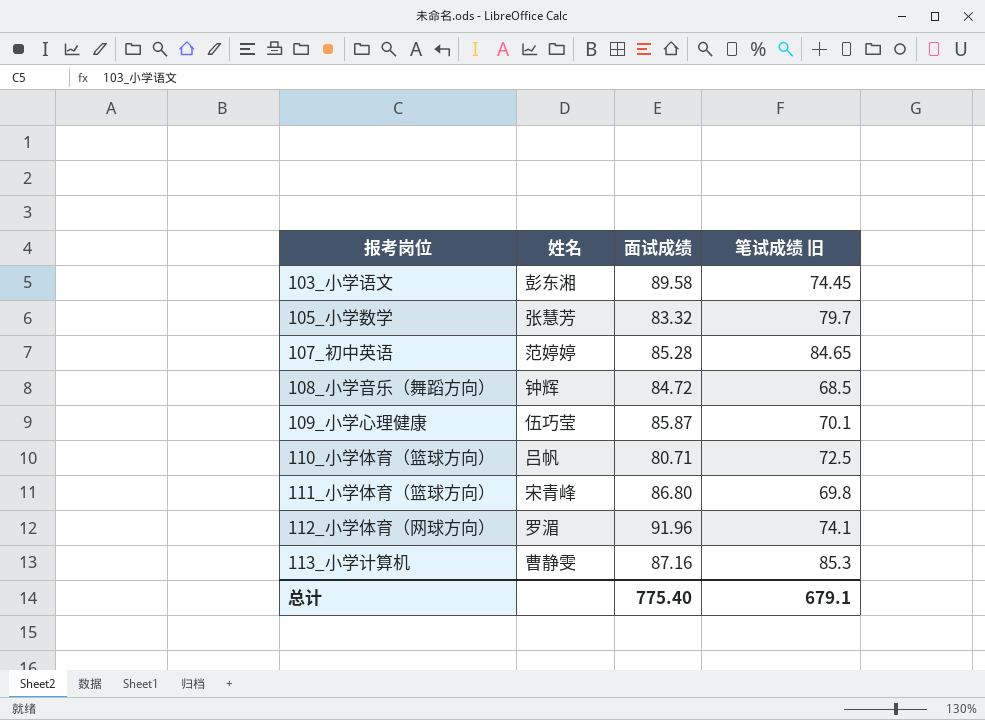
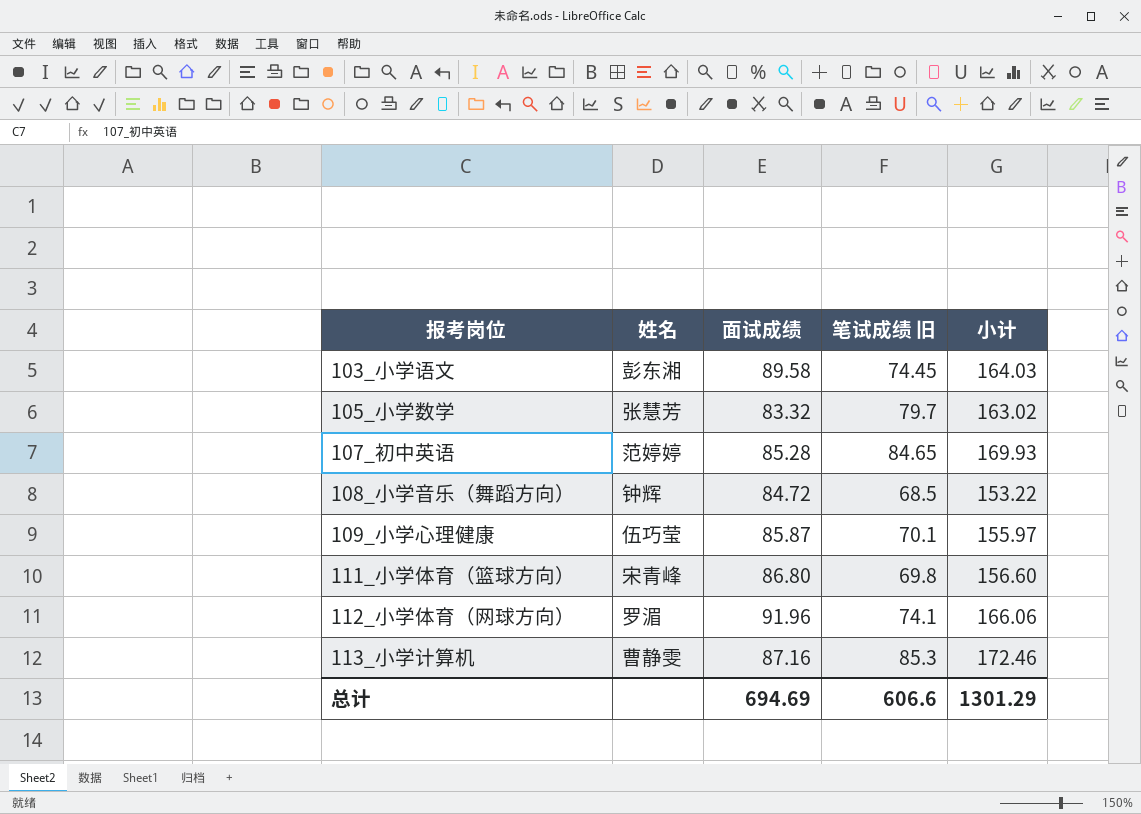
column 小计 | formula: none -> [面试成绩] + [笔试成绩 旧]
row 110_小学体育（篮球方向）: 吕帆 | 80.71 | 72.5 -> none
总计 | 面试成绩: 775.40 -> 694.69
总计 | 笔试成绩 旧: 679.1 -> 606.6

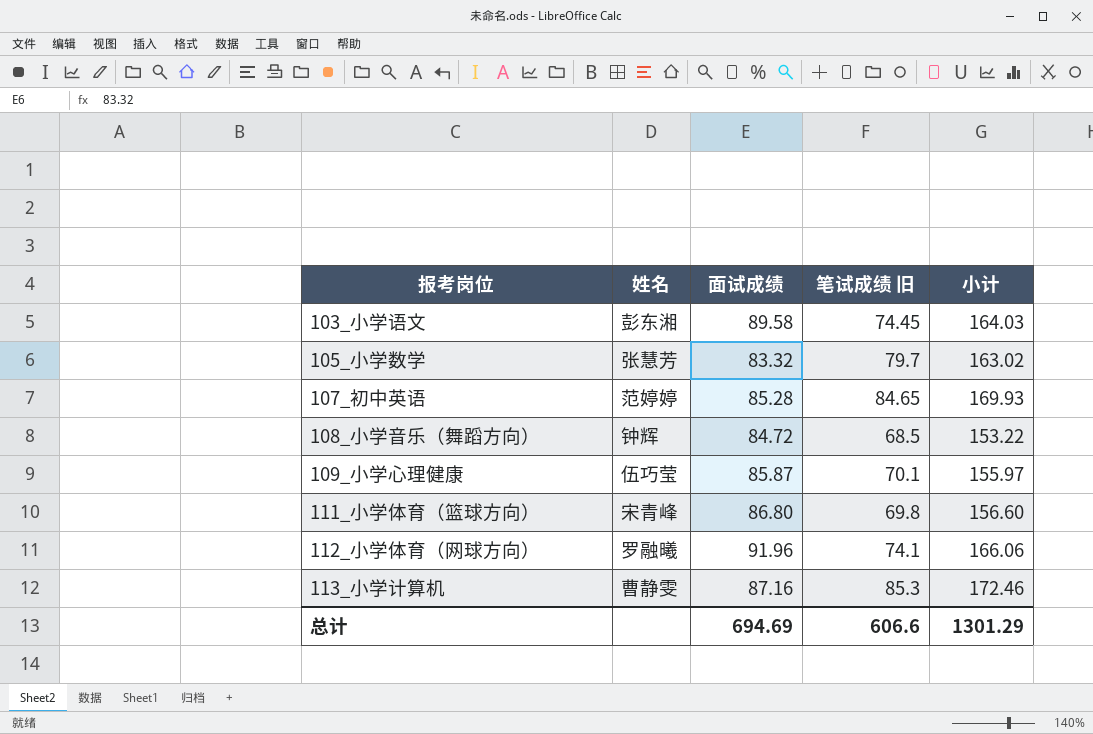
112_小学体育（网球方向） | 姓名: 罗湄 -> 罗融曦

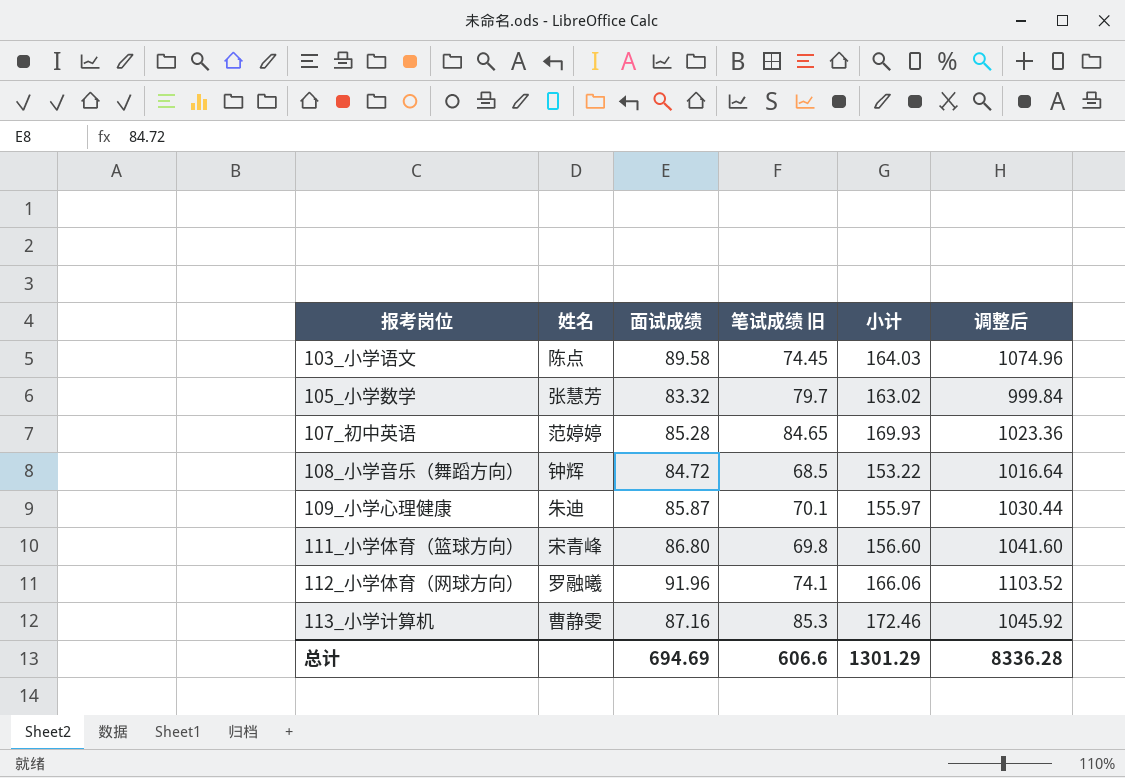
column 调整后 | formula: none -> [面试成绩] * 12
103_小学语文 | 姓名: 彭东湘 -> 陈点
109_小学心理健康 | 姓名: 伍巧莹 -> 朱迪

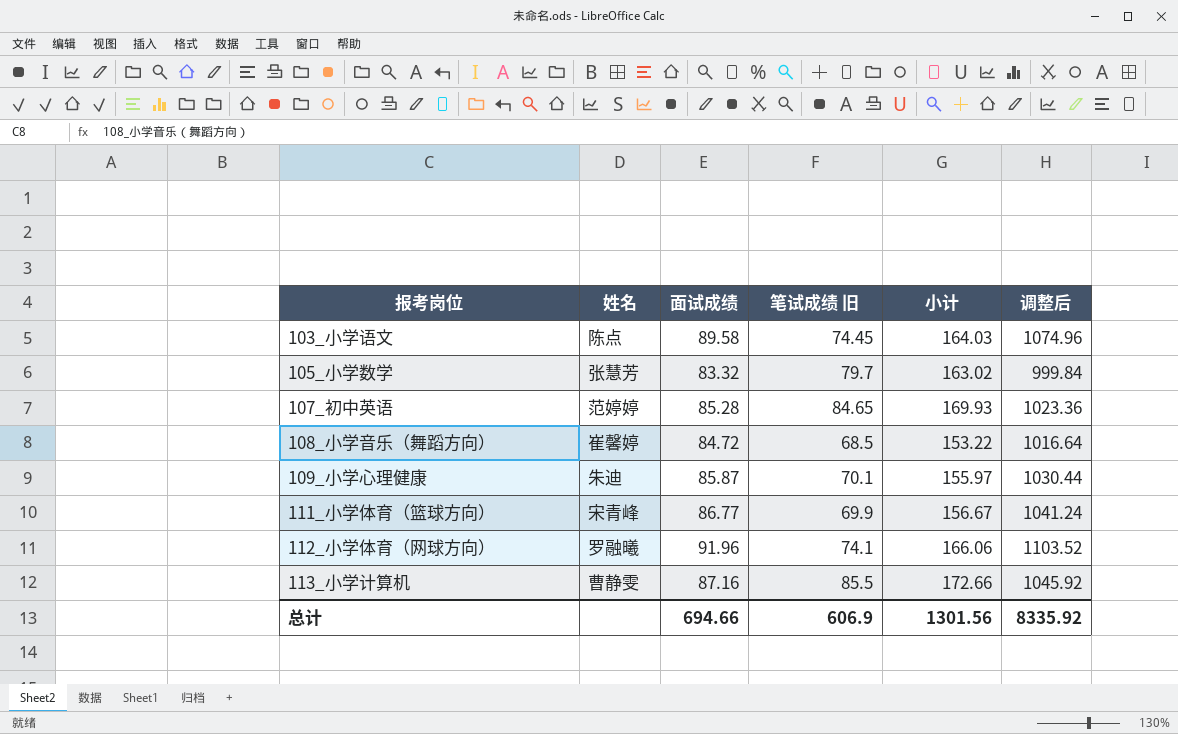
108_小学音乐（舞蹈方向） | 姓名: 钟辉 -> 崔馨婷
111_小学体育（篮球方向） | 面试成绩: 86.80 -> 86.77
111_小学体育（篮球方向） | 笔试成绩 旧: 69.8 -> 69.9
111_小学体育（篮球方向） | 小计: 156.60 -> 156.67
111_小学体育（篮球方向） | 调整后: 1041.60 -> 1041.24
113_小学计算机 | 笔试成绩 旧: 85.3 -> 85.5
113_小学计算机 | 小计: 172.46 -> 172.66
总计 | 面试成绩: 694.69 -> 694.66
总计 | 笔试成绩 旧: 606.6 -> 606.9
总计 | 小计: 1301.29 -> 1301.56
总计 | 调整后: 8336.28 -> 8335.92

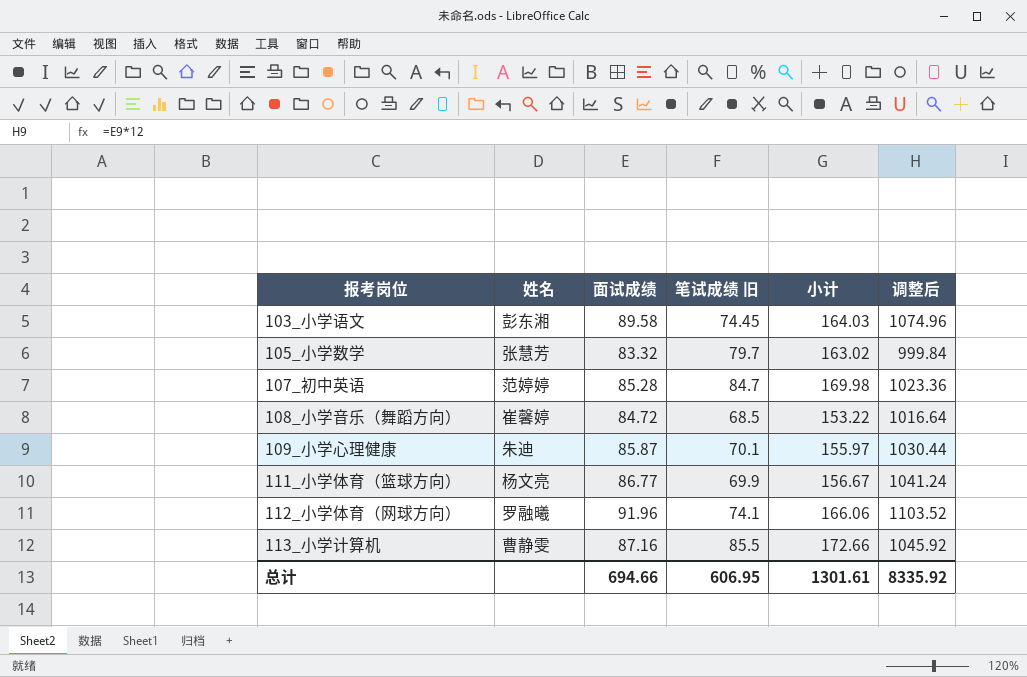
103_小学语文 | 姓名: 陈点 -> 彭东湘
107_初中英语 | 笔试成绩 旧: 84.65 -> 84.7
107_初中英语 | 小计: 169.93 -> 169.98
111_小学体育（篮球方向） | 姓名: 宋青峰 -> 杨文亮
总计 | 笔试成绩 旧: 606.9 -> 606.95
总计 | 小计: 1301.56 -> 1301.61

